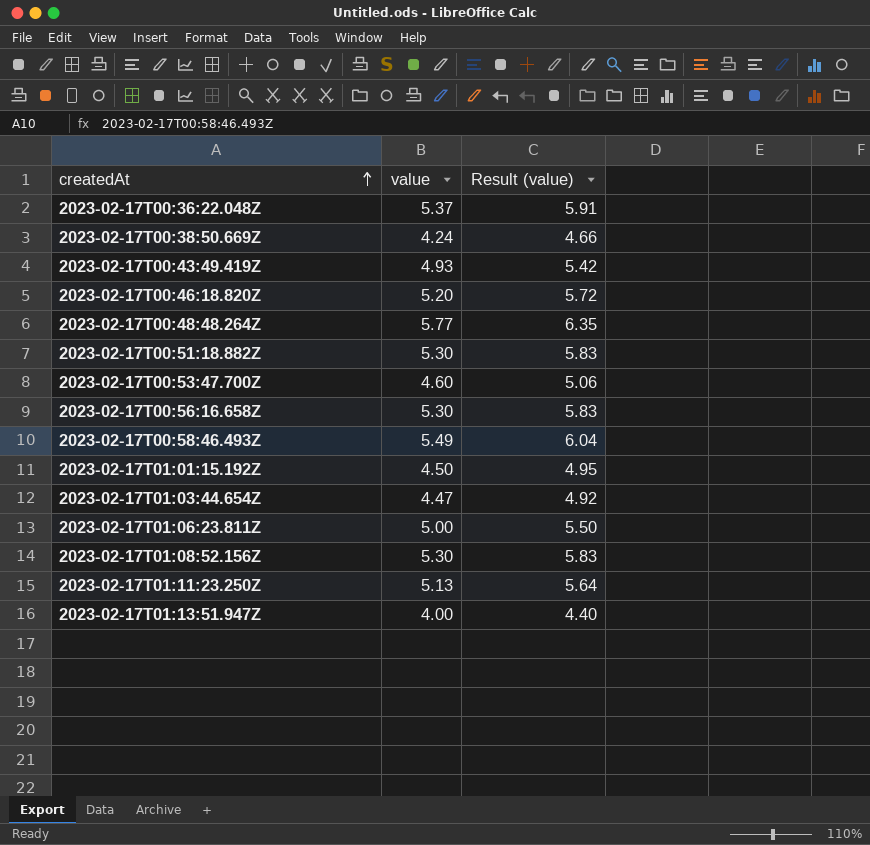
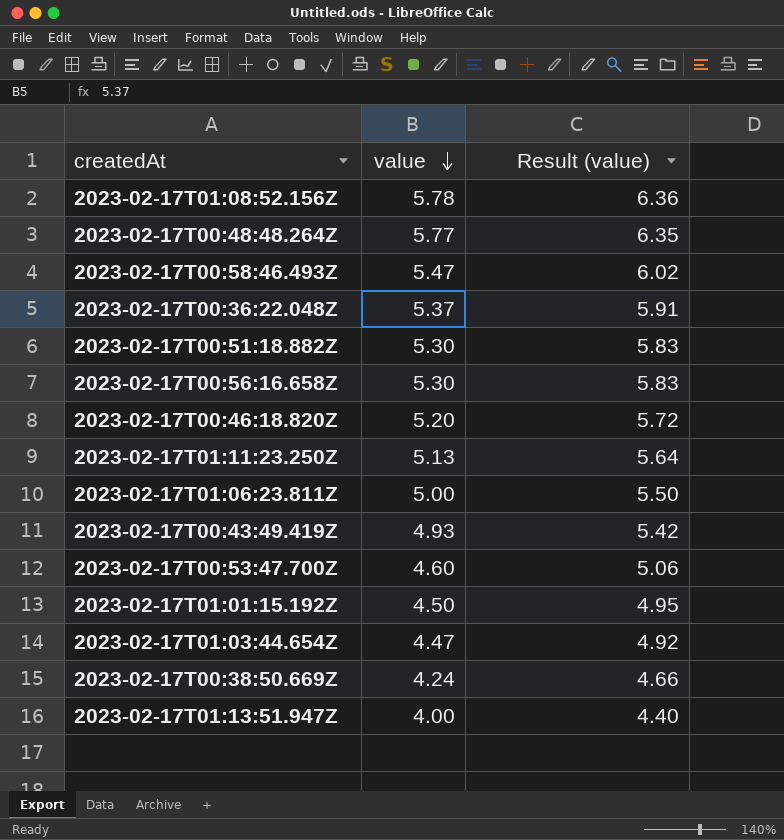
row order: createdAt ascending -> value descending
2023-02-17T01:08:52.156Z | value: 5.30 -> 5.78
2023-02-17T01:08:52.156Z | Result (value): 5.83 -> 6.36
2023-02-17T00:58:46.493Z | value: 5.49 -> 5.47
2023-02-17T00:58:46.493Z | Result (value): 6.04 -> 6.02

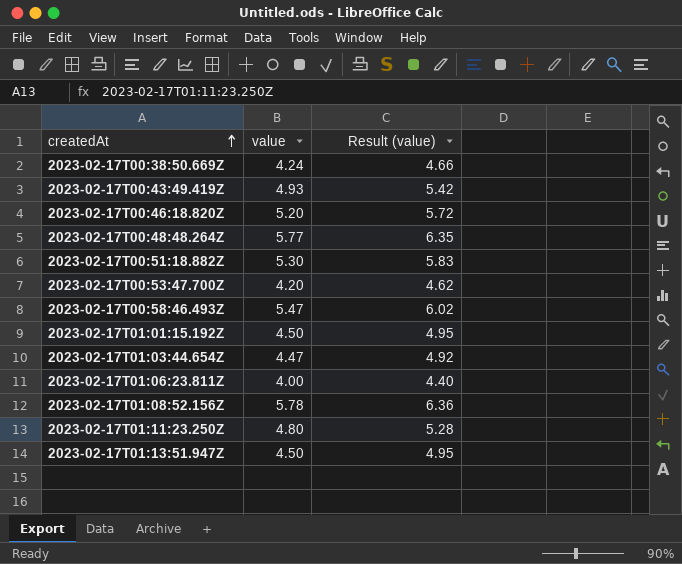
row order: value descending -> createdAt ascending
row 2023-02-17T00:36:22.048Z: 5.37 | 5.91 -> none
row 2023-02-17T00:56:16.658Z: 5.30 | 5.83 -> none
2023-02-17T00:53:47.700Z | value: 4.60 -> 4.20
2023-02-17T00:53:47.700Z | Result (value): 5.06 -> 4.62
2023-02-17T01:06:23.811Z | value: 5.00 -> 4.00
2023-02-17T01:06:23.811Z | Result (value): 5.50 -> 4.40
2023-02-17T01:11:23.250Z | value: 5.13 -> 4.80
2023-02-17T01:11:23.250Z | Result (value): 5.64 -> 5.28
2023-02-17T01:13:51.947Z | value: 4.00 -> 4.50
2023-02-17T01:13:51.947Z | Result (value): 4.40 -> 4.95

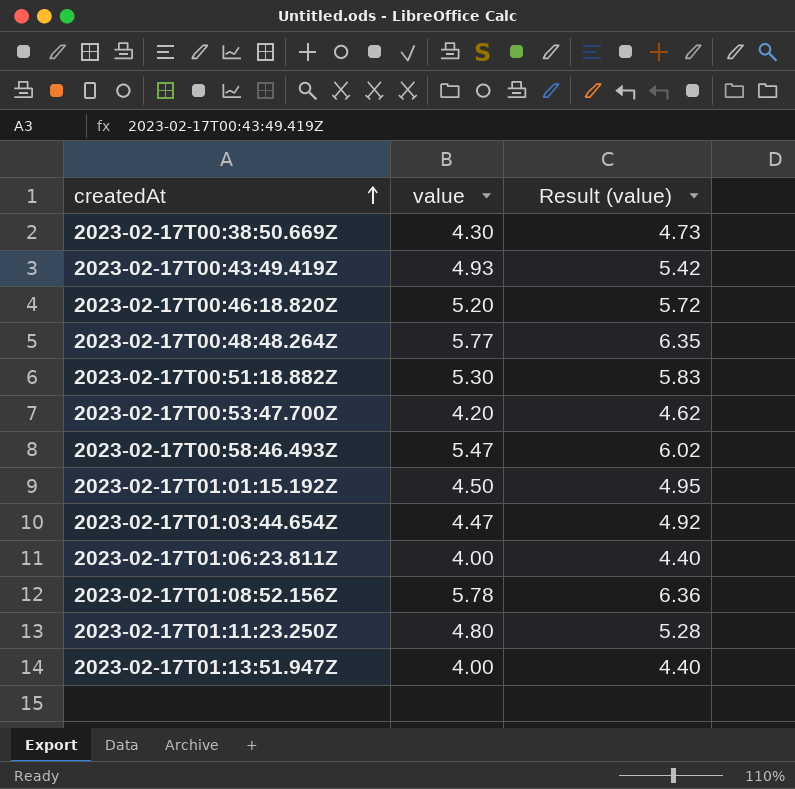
2023-02-17T00:38:50.669Z | value: 4.24 -> 4.30
2023-02-17T00:38:50.669Z | Result (value): 4.66 -> 4.73
2023-02-17T01:13:51.947Z | value: 4.50 -> 4.00
2023-02-17T01:13:51.947Z | Result (value): 4.95 -> 4.40

